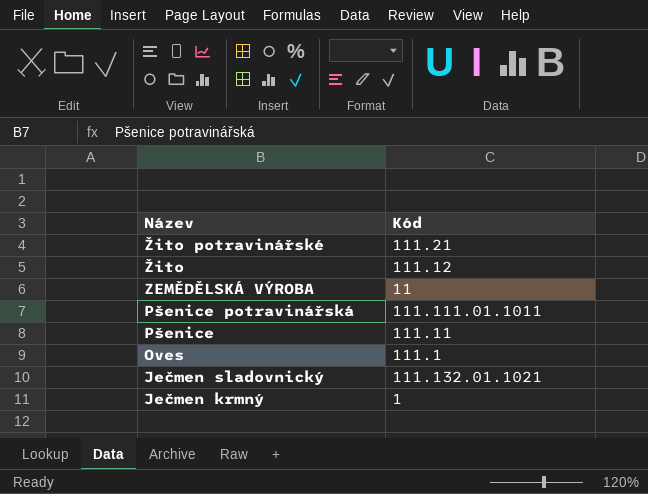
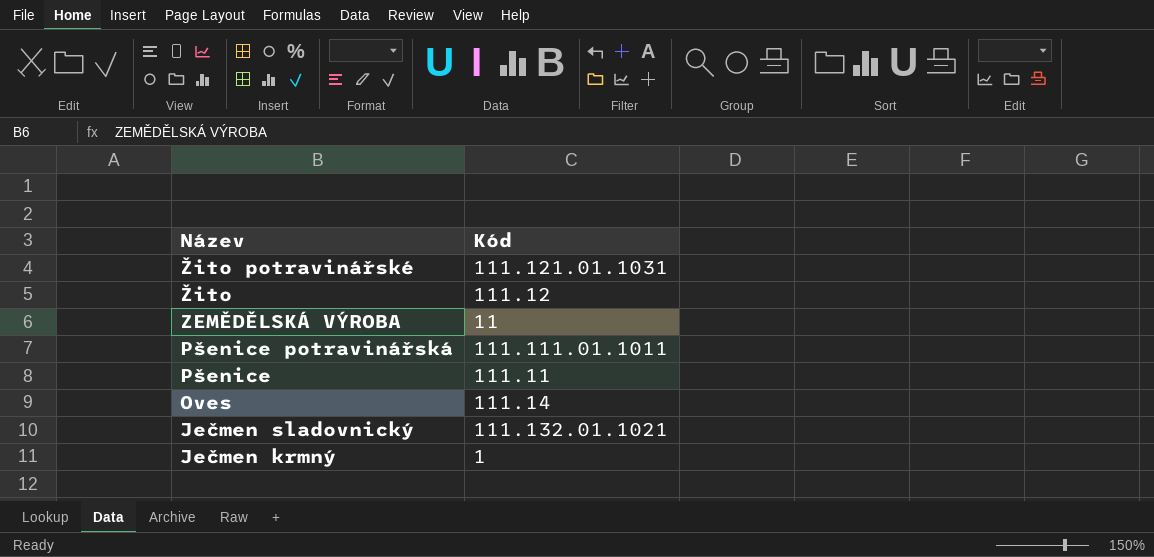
Žito potravinářské | Kód: 111.21 -> 111.121.01.1031
Oves | Kód: 111.1 -> 111.14

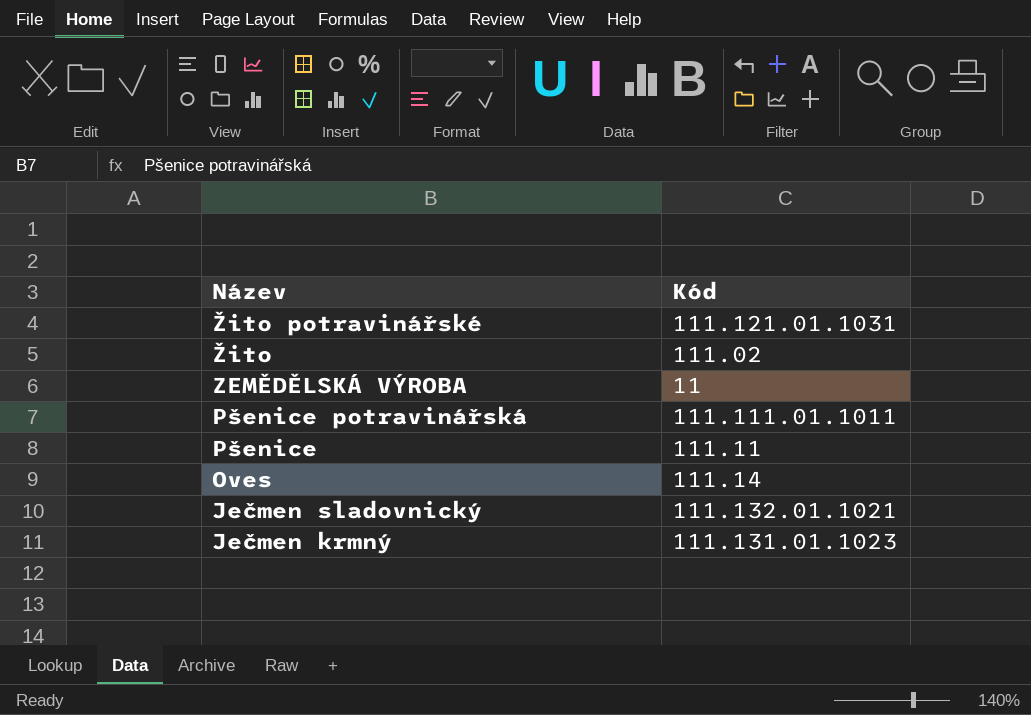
Žito | Kód: 111.12 -> 111.02
Ječmen krmný | Kód: 1 -> 111.131.01.1023

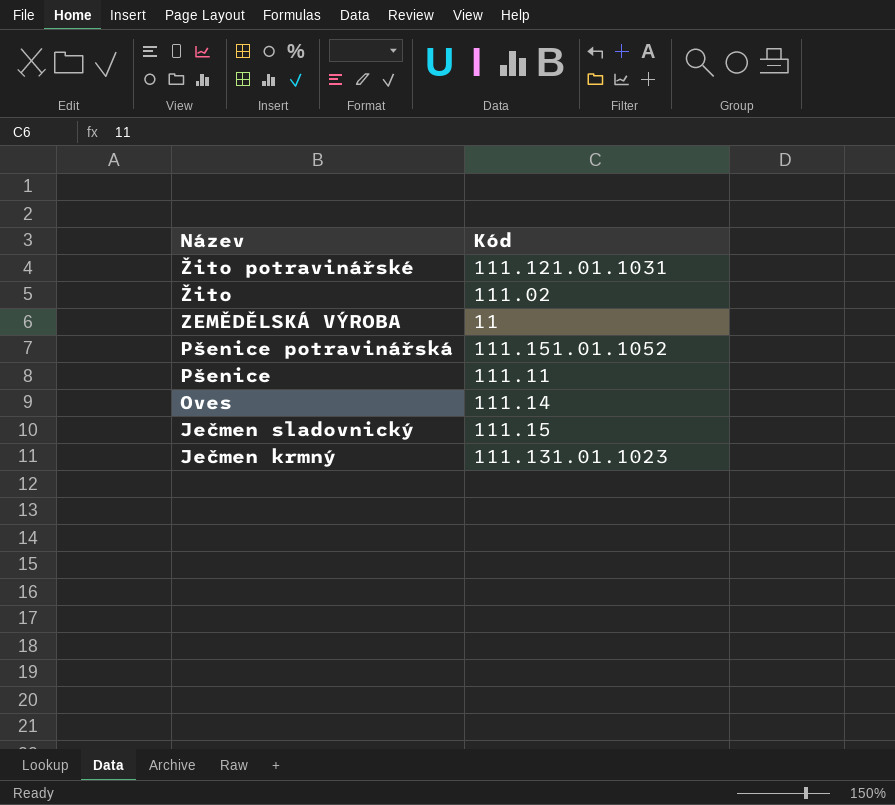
Pšenice potravinářská | Kód: 111.111.01.1011 -> 111.151.01.1052
Ječmen sladovnický | Kód: 111.132.01.1021 -> 111.15

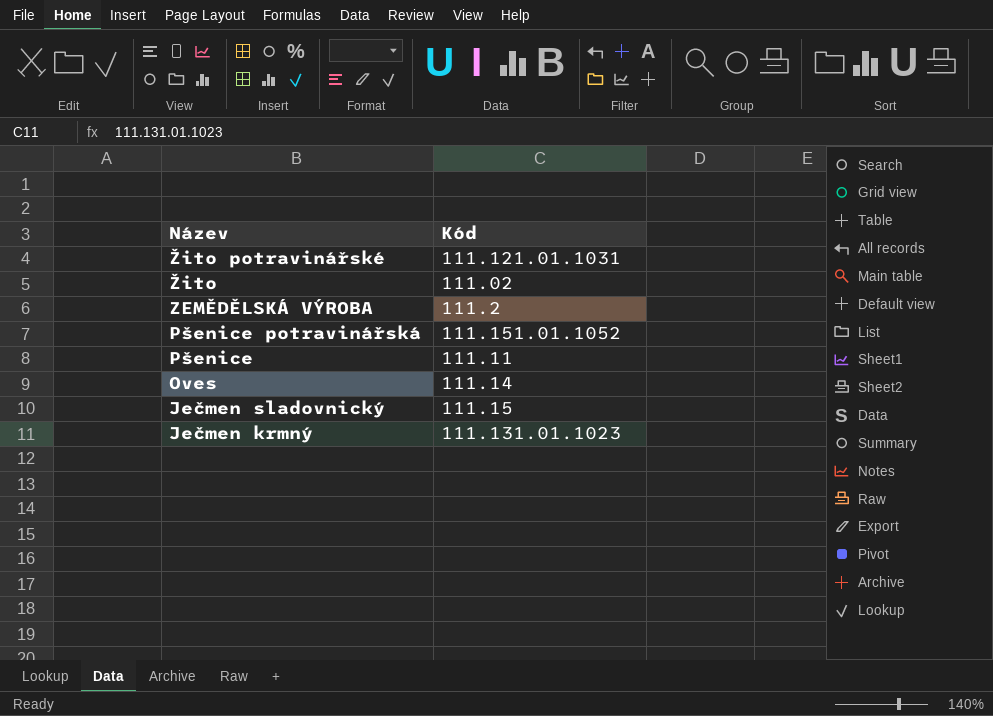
ZEMĚDĚLSKÁ VÝROBA | Kód: 11 -> 111.2

